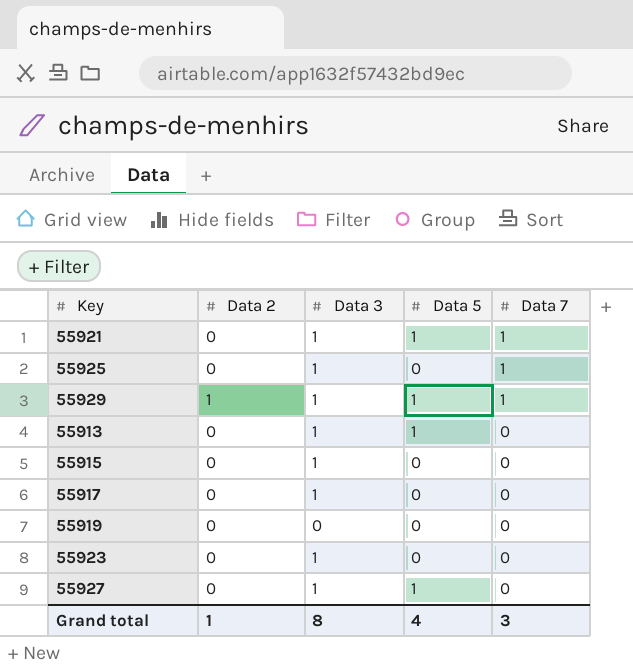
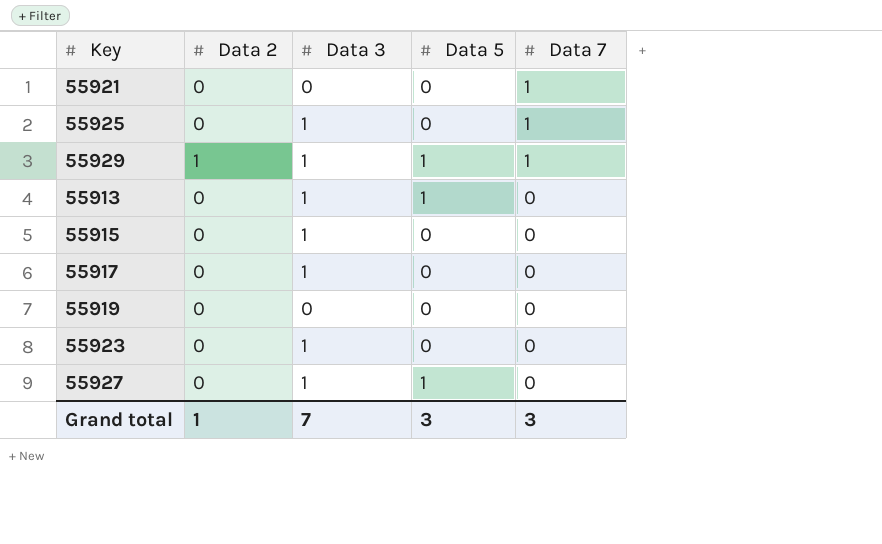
55921 | Data 3: 1 -> 0
55921 | Data 5: 1 -> 0
Grand total | Data 3: 8 -> 7
Grand total | Data 5: 4 -> 3

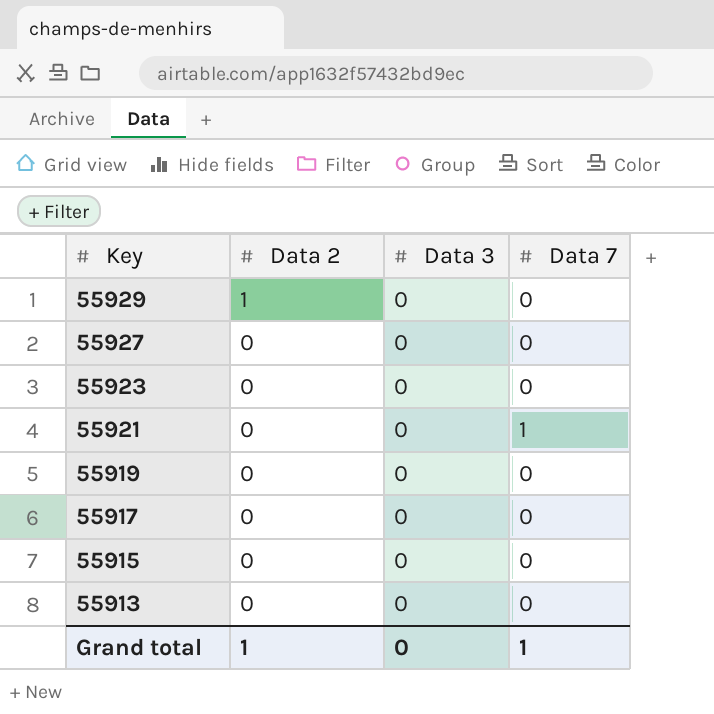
row order: Data 7 descending -> Key descending
column Data 5 | position: 4 -> none
row 55925: 0 | 1 | 0 | 1 -> none
55929 | Data 3: 1 -> 0
55929 | Data 7: 1 -> 0
55927 | Data 3: 1 -> 0
55923 | Data 3: 1 -> 0
55917 | Data 3: 1 -> 0
55915 | Data 3: 1 -> 0
55913 | Data 3: 1 -> 0
Grand total | Data 3: 7 -> 0
Grand total | Data 7: 3 -> 1

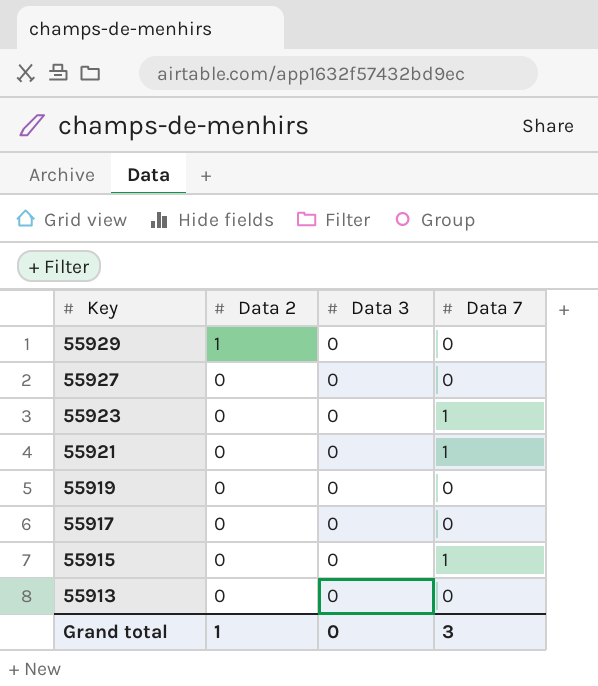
55923 | Data 7: 0 -> 1
55915 | Data 7: 0 -> 1
Grand total | Data 7: 1 -> 3

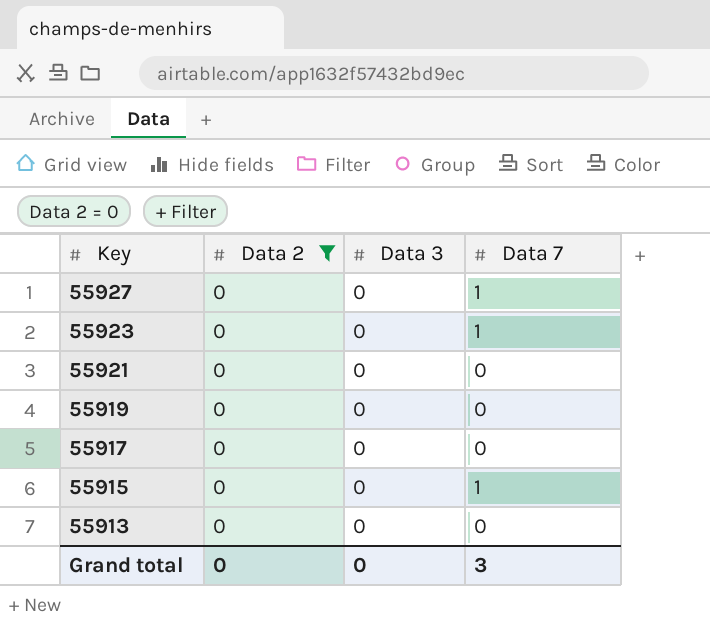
filter: none -> Data 2 = 0
55927 | Data 7: 0 -> 1
55921 | Data 7: 1 -> 0
Grand total | Data 2: 1 -> 0

